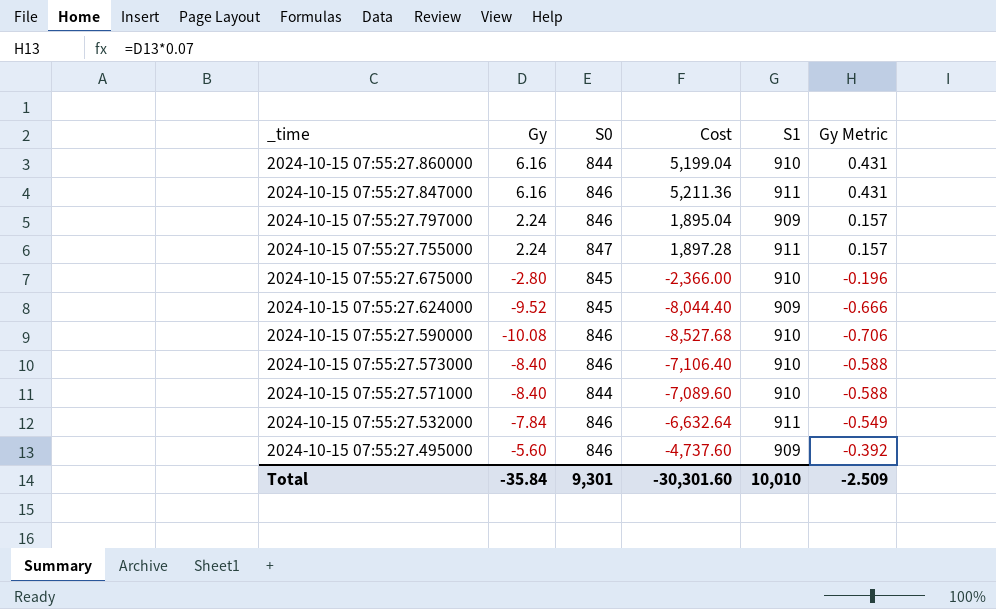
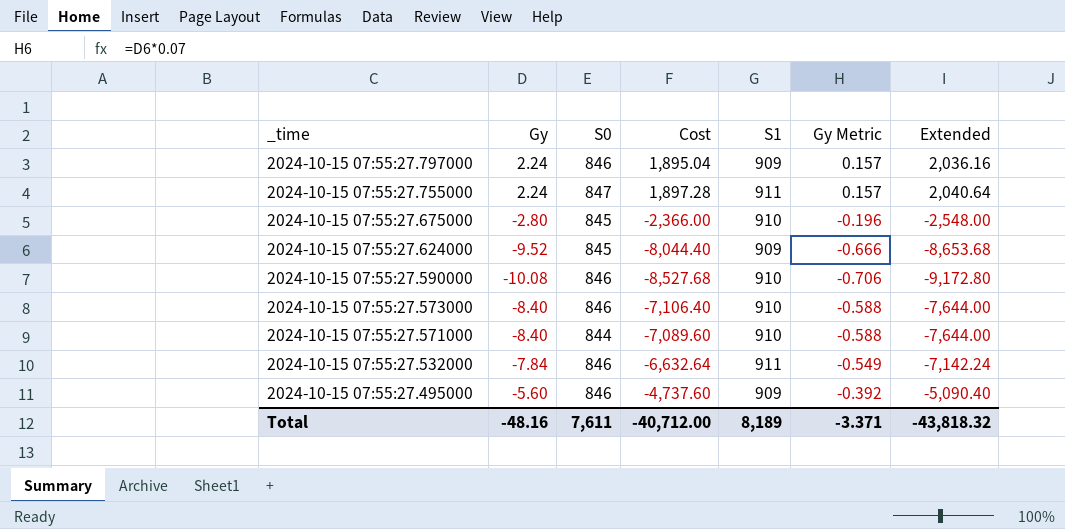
column Extended | formula: none -> [Gy] * [S1]
row 2024-10-15 07:55:27.860000: 6.16 | 844 | 5,199.04 | 910 | 0.431 -> none
row 2024-10-15 07:55:27.847000: 6.16 | 846 | 5,211.36 | 911 | 0.431 -> none
Total | Gy: -35.84 -> -48.16
Total | S0: 9,301 -> 7,611
Total | Cost: -30,301.60 -> -40,712.00
Total | S1: 10,010 -> 8,189
Total | Gy Metric: -2.509 -> -3.371

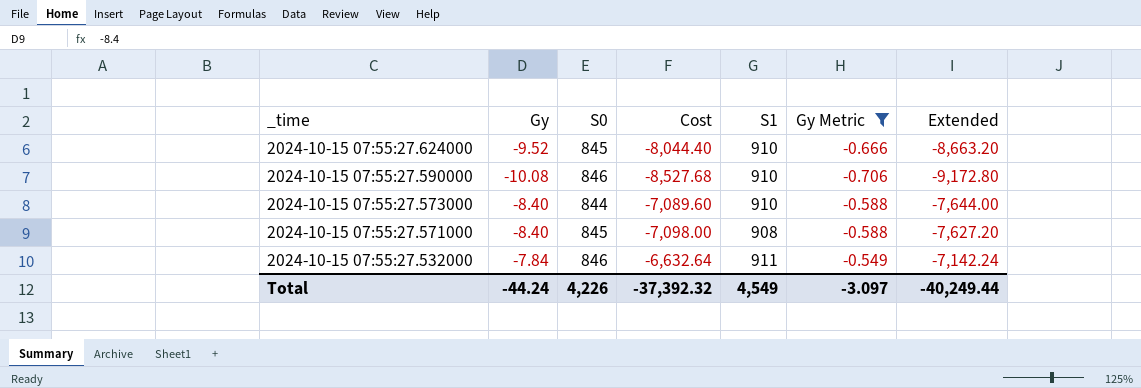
filter: none -> Gy Metric <= -0.549
2024-10-15 07:55:27.624000 | S1: 909 -> 910
2024-10-15 07:55:27.624000 | Extended: -8,653.68 -> -8,663.20
2024-10-15 07:55:27.573000 | S0: 846 -> 844
2024-10-15 07:55:27.573000 | Cost: -7,106.40 -> -7,089.60
2024-10-15 07:55:27.571000 | S0: 844 -> 845
2024-10-15 07:55:27.571000 | Cost: -7,089.60 -> -7,098.00
2024-10-15 07:55:27.571000 | S1: 910 -> 908
2024-10-15 07:55:27.571000 | Extended: -7,644.00 -> -7,627.20
Total | Gy: -48.16 -> -44.24
Total | S0: 7,611 -> 4,226
Total | Cost: -40,712.00 -> -37,392.32
Total | S1: 8,189 -> 4,549
Total | Gy Metric: -3.371 -> -3.097
Total | Extended: -43,818.32 -> -40,249.44

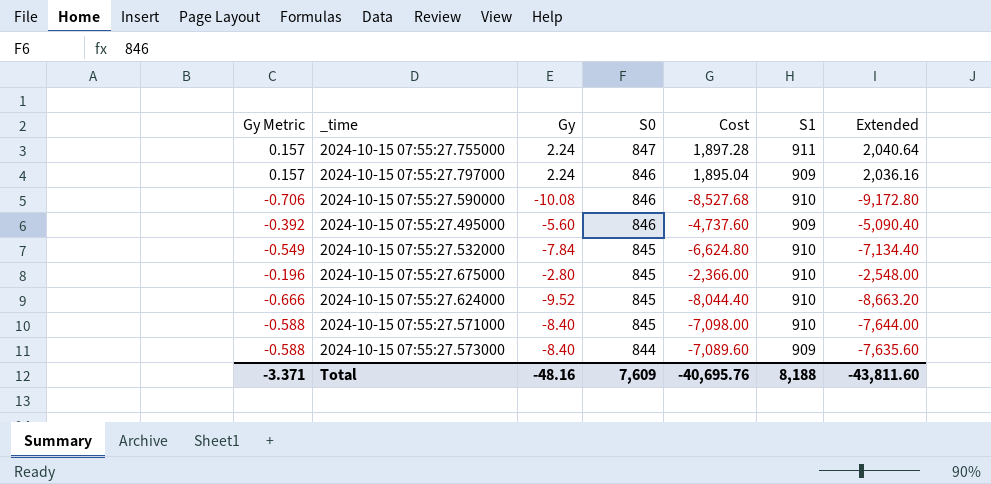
filter: Gy Metric <= -0.549 -> none
row order: _time descending -> S0 descending
column Gy Metric | position: 6 -> 1
2024-10-15 07:55:27.532000 | S0: 846 -> 845
2024-10-15 07:55:27.532000 | Cost: -6,632.64 -> -6,624.80
2024-10-15 07:55:27.532000 | S1: 911 -> 910
2024-10-15 07:55:27.532000 | Extended: -7,142.24 -> -7,134.40
2024-10-15 07:55:27.571000 | S1: 908 -> 910
2024-10-15 07:55:27.571000 | Extended: -7,627.20 -> -7,644.00
2024-10-15 07:55:27.573000 | S1: 910 -> 909
2024-10-15 07:55:27.573000 | Extended: -7,644.00 -> -7,635.60
Total | Gy Metric: -3.097 -> -3.371
Total | Gy: -44.24 -> -48.16
Total | S0: 4,226 -> 7,609
Total | Cost: -37,392.32 -> -40,695.76
Total | S1: 4,549 -> 8,188
Total | Extended: -40,249.44 -> -43,811.60

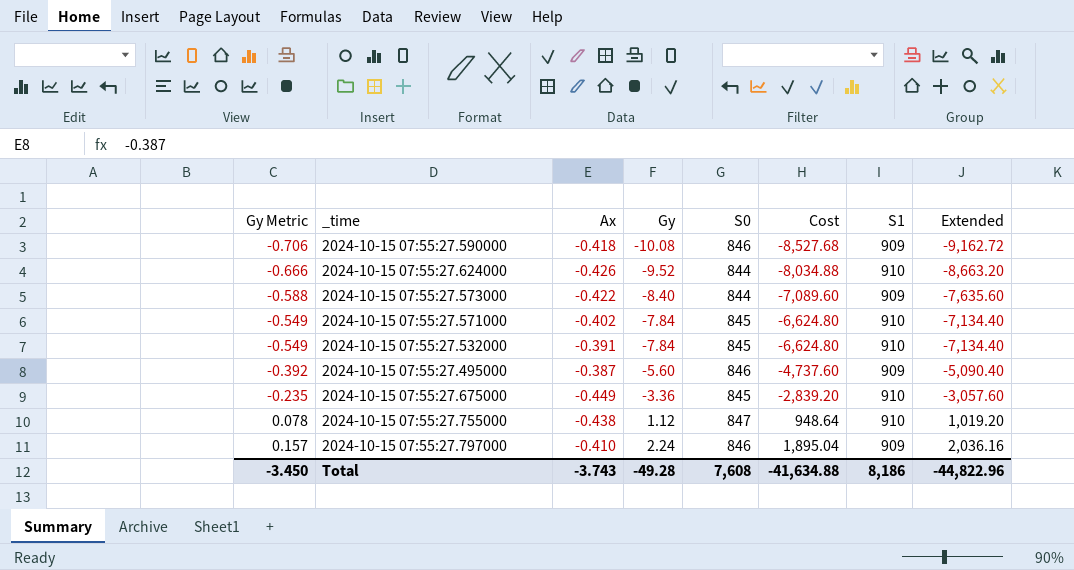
row order: S0 descending -> Gy Metric ascending
column Ax | position: none -> 3
2024-10-15 07:55:27.590000 | S1: 910 -> 909
2024-10-15 07:55:27.590000 | Extended: -9,172.80 -> -9,162.72
2024-10-15 07:55:27.624000 | S0: 845 -> 844
2024-10-15 07:55:27.624000 | Cost: -8,044.40 -> -8,034.88
2024-10-15 07:55:27.571000 | Gy Metric: -0.588 -> -0.549
2024-10-15 07:55:27.571000 | Gy: -8.40 -> -7.84
2024-10-15 07:55:27.571000 | Cost: -7,098.00 -> -6,624.80
2024-10-15 07:55:27.571000 | Extended: -7,644.00 -> -7,134.40
2024-10-15 07:55:27.675000 | Gy Metric: -0.196 -> -0.235
2024-10-15 07:55:27.675000 | Gy: -2.80 -> -3.36
2024-10-15 07:55:27.675000 | Cost: -2,366.00 -> -2,839.20
2024-10-15 07:55:27.675000 | Extended: -2,548.00 -> -3,057.60
2024-10-15 07:55:27.755000 | Gy Metric: 0.157 -> 0.078
2024-10-15 07:55:27.755000 | Gy: 2.24 -> 1.12
2024-10-15 07:55:27.755000 | Cost: 1,897.28 -> 948.64
2024-10-15 07:55:27.755000 | S1: 911 -> 910
2024-10-15 07:55:27.755000 | Extended: 2,040.64 -> 1,019.20
Total | Gy Metric: -3.371 -> -3.450
Total | Gy: -48.16 -> -49.28
Total | S0: 7,609 -> 7,608
Total | Cost: -40,695.76 -> -41,634.88
Total | S1: 8,188 -> 8,186
Total | Extended: -43,811.60 -> -44,822.96

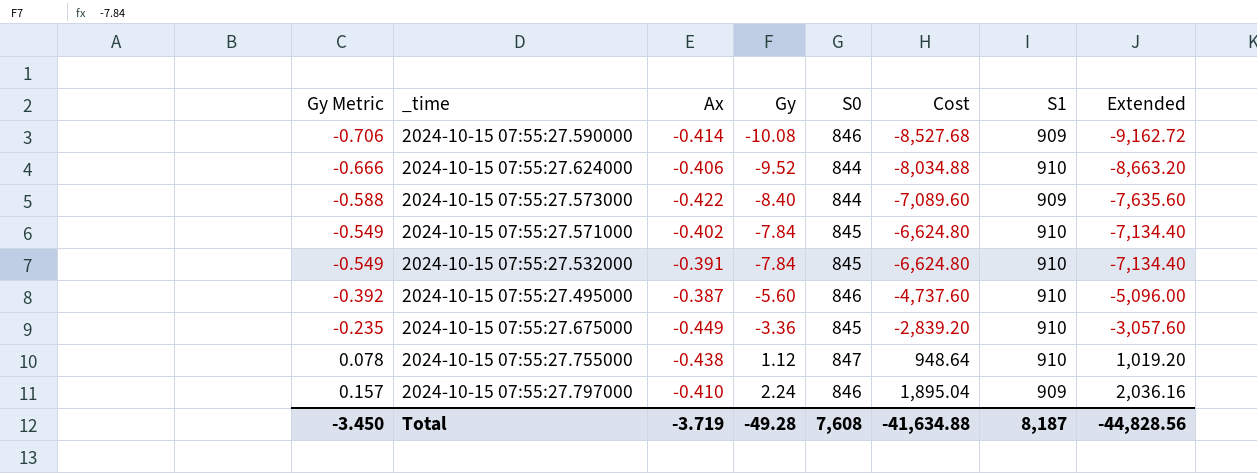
2024-10-15 07:55:27.590000 | Ax: -0.418 -> -0.414
2024-10-15 07:55:27.624000 | Ax: -0.426 -> -0.406
2024-10-15 07:55:27.495000 | S1: 909 -> 910
2024-10-15 07:55:27.495000 | Extended: -5,090.40 -> -5,096.00
Total | Ax: -3.743 -> -3.719
Total | S1: 8,186 -> 8,187
Total | Extended: -44,822.96 -> -44,828.56

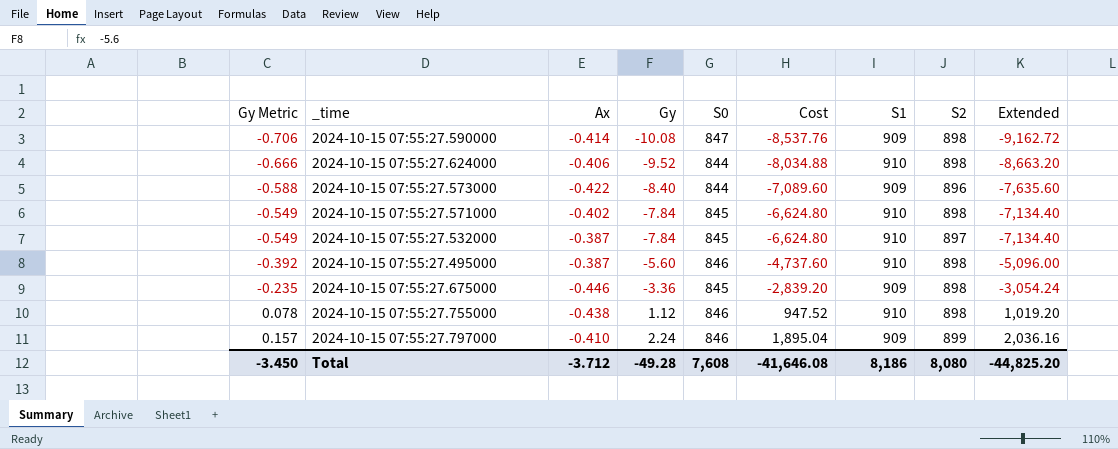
column S2 | position: none -> 8
2024-10-15 07:55:27.590000 | S0: 846 -> 847
2024-10-15 07:55:27.590000 | Cost: -8,527.68 -> -8,537.76
2024-10-15 07:55:27.532000 | Ax: -0.391 -> -0.387
2024-10-15 07:55:27.675000 | Ax: -0.449 -> -0.446
2024-10-15 07:55:27.675000 | S1: 910 -> 909
2024-10-15 07:55:27.675000 | Extended: -3,057.60 -> -3,054.24
2024-10-15 07:55:27.755000 | S0: 847 -> 846
2024-10-15 07:55:27.755000 | Cost: 948.64 -> 947.52
Total | Ax: -3.719 -> -3.712
Total | Cost: -41,634.88 -> -41,646.08
Total | S1: 8,187 -> 8,186
Total | Extended: -44,828.56 -> -44,825.20

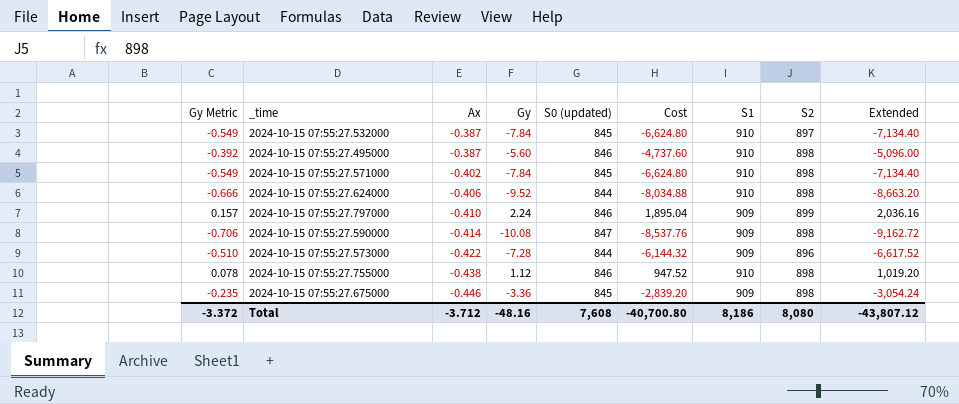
row order: Gy Metric ascending -> Ax descending
column name: S0 -> S0 (updated)
2024-10-15 07:55:27.573000 | Gy Metric: -0.588 -> -0.510
2024-10-15 07:55:27.573000 | Gy: -8.40 -> -7.28
2024-10-15 07:55:27.573000 | Cost: -7,089.60 -> -6,144.32
2024-10-15 07:55:27.573000 | Extended: -7,635.60 -> -6,617.52
Total | Gy Metric: -3.450 -> -3.372
Total | Gy: -49.28 -> -48.16
Total | Cost: -41,646.08 -> -40,700.80
Total | Extended: -44,825.20 -> -43,807.12

